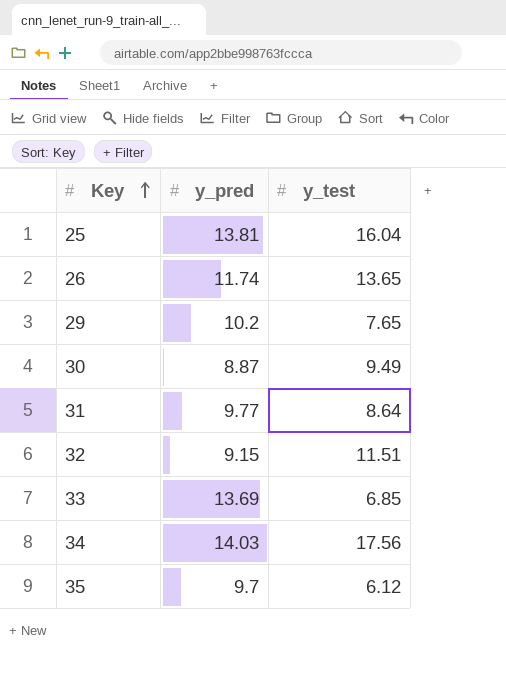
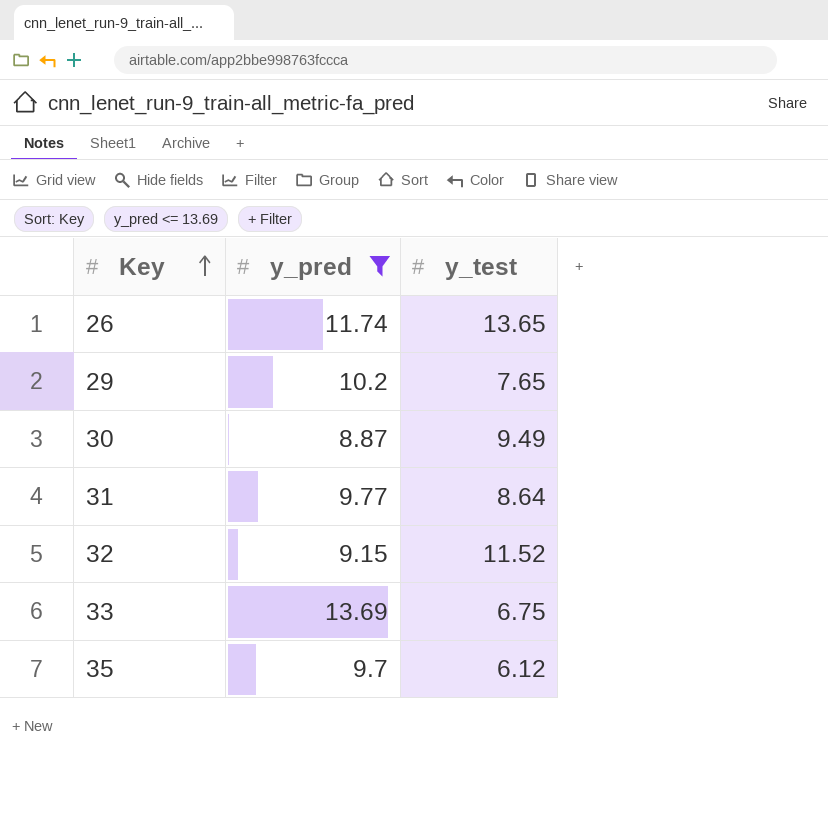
filter: none -> y_pred <= 13.69
32 | y_test: 11.51 -> 11.52
33 | y_test: 6.85 -> 6.75

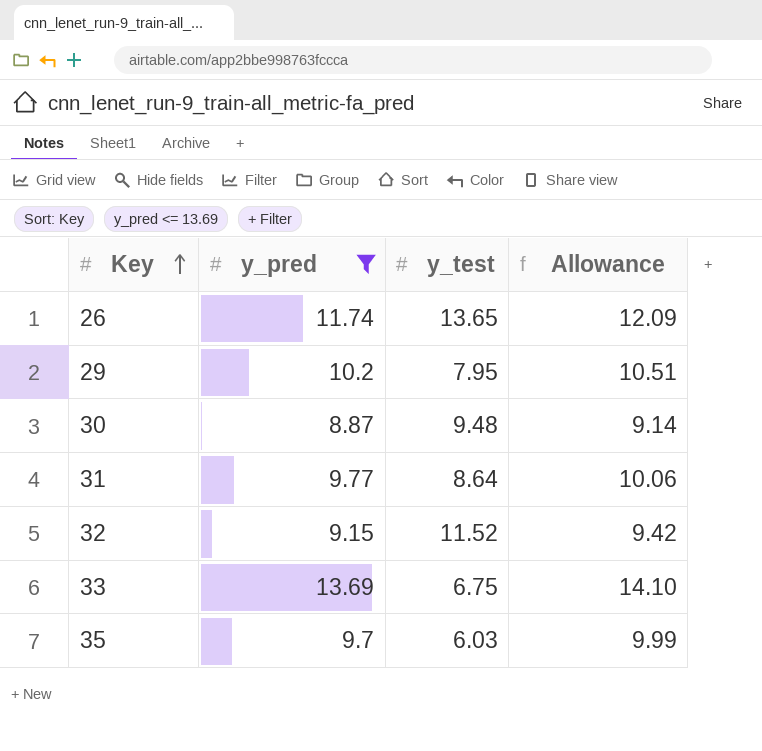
column Allowance | formula: none -> [y_pred] * 1.03
29 | y_test: 7.65 -> 7.95
30 | y_test: 9.49 -> 9.48
35 | y_test: 6.12 -> 6.03

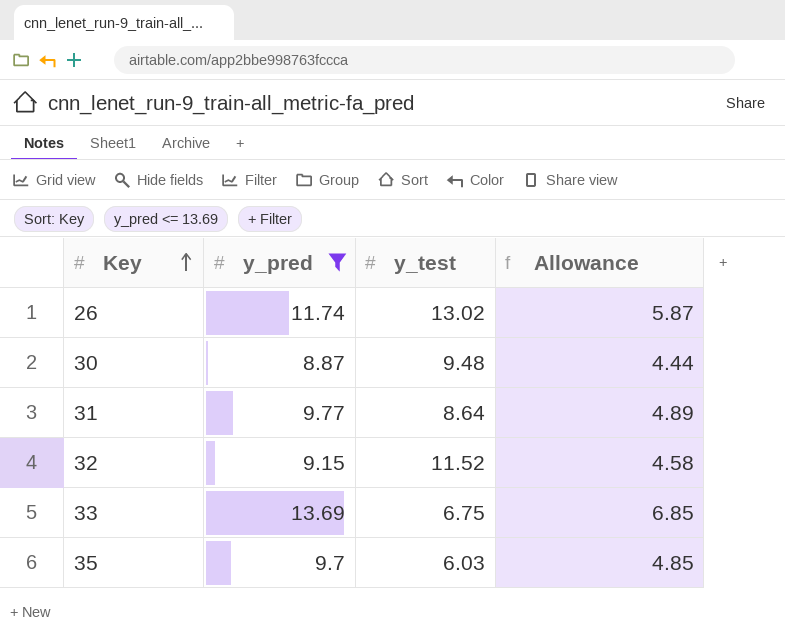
column Allowance | formula: [y_pred] * 1.03 -> [y_pred] * 0.5
row 29: 10.2 | 7.95 | 10.51 -> none
26 | y_test: 13.65 -> 13.02

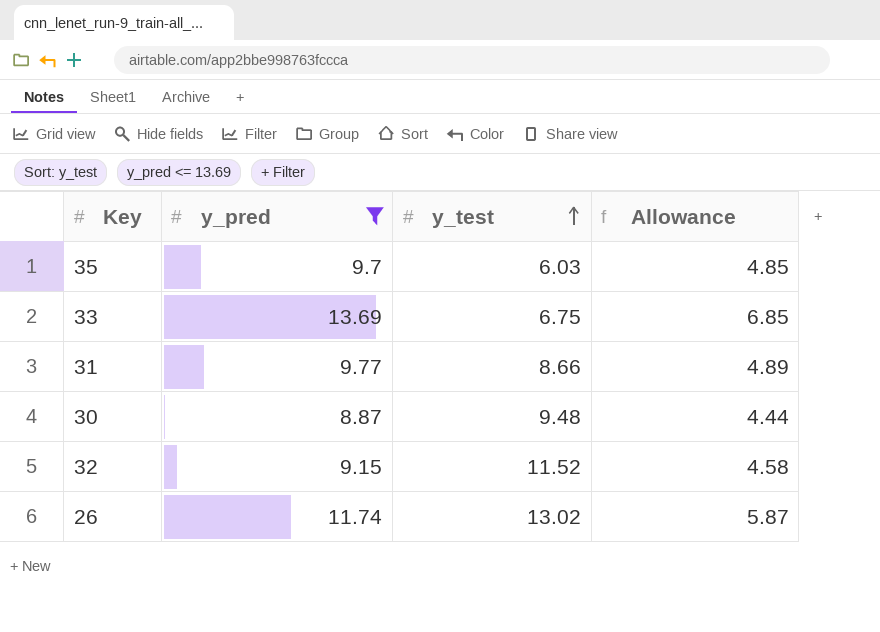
row order: Key ascending -> y_test ascending
31 | y_test: 8.64 -> 8.66

